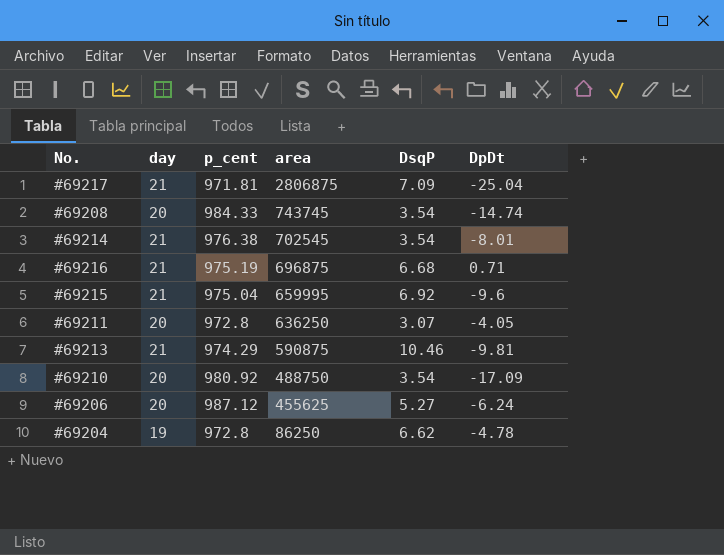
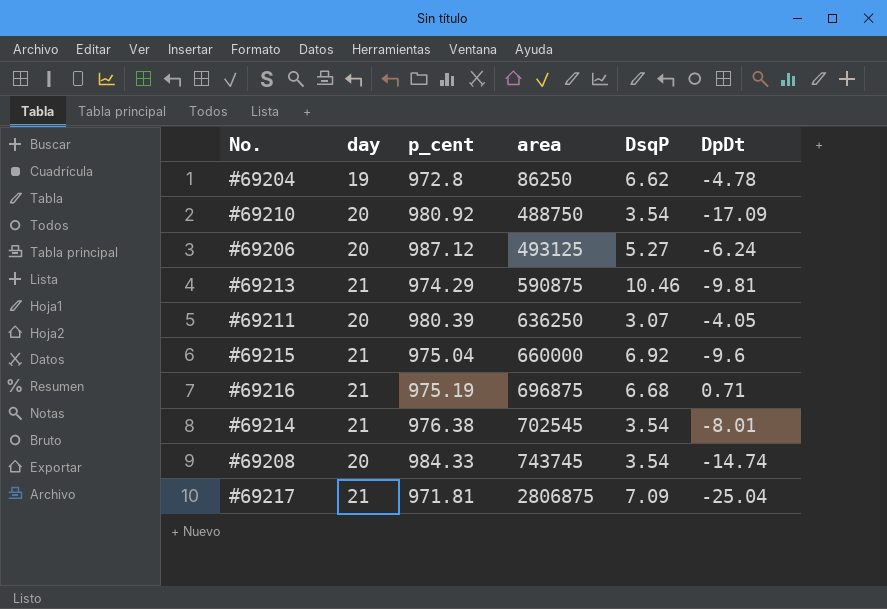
row order: area descending -> area ascending
#69206 | area: 455625 -> 493125
#69211 | p_cent: 972.8 -> 980.39
#69215 | area: 659995 -> 660000

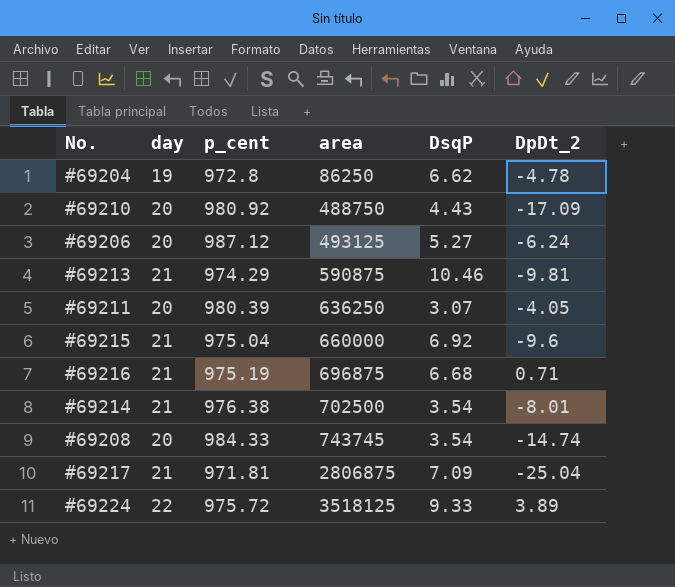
column name: DpDt -> DpDt_2
#69210 | DsqP: 3.54 -> 4.43
#69214 | area: 702545 -> 702500
row #69224: none -> 22 | 975.72 | 3518125 | 9.33 | 3.89

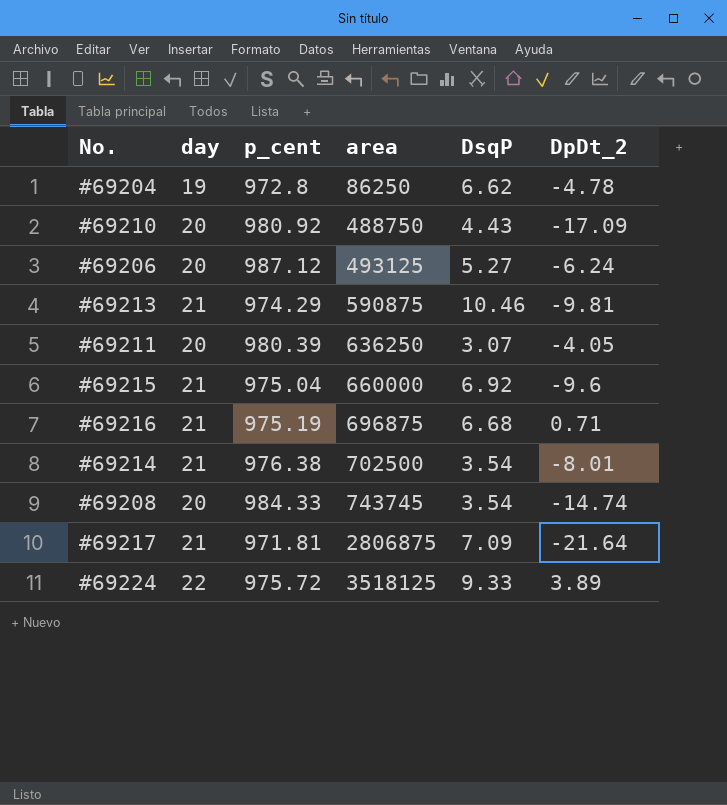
#69217 | DpDt_2: -25.04 -> -21.64

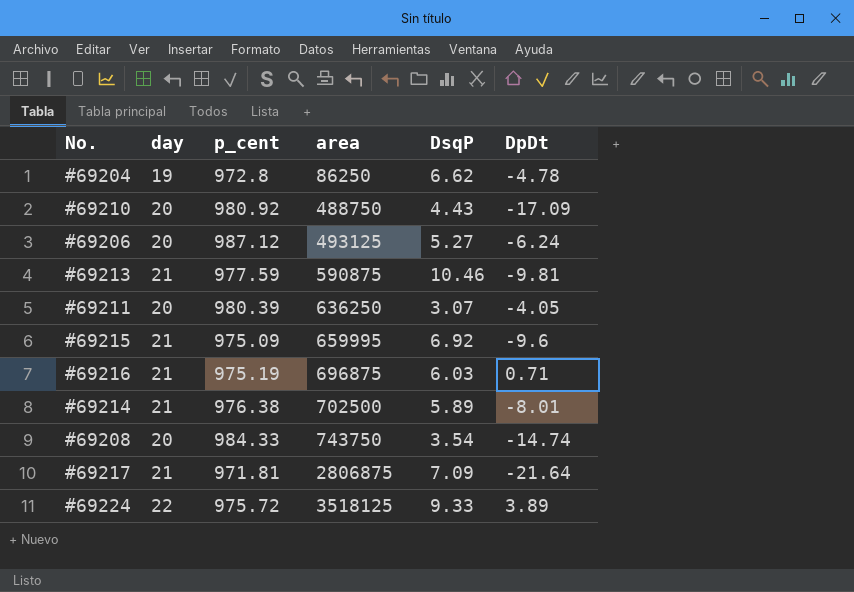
column name: DpDt_2 -> DpDt
#69213 | p_cent: 974.29 -> 977.59
#69215 | p_cent: 975.04 -> 975.09
#69215 | area: 660000 -> 659995
#69216 | DsqP: 6.68 -> 6.03
#69214 | DsqP: 3.54 -> 5.89
#69208 | area: 743745 -> 743750

